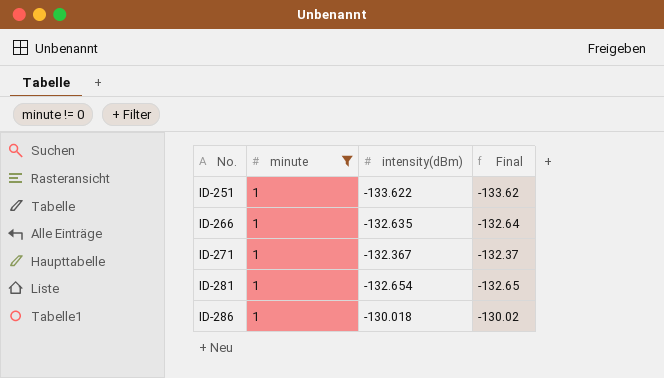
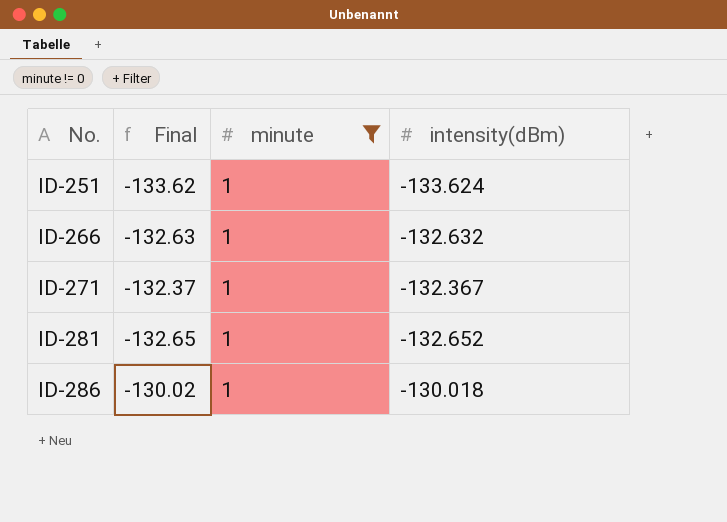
column Final | position: 4 -> 2
ID-251 | intensity(dBm): -133.622 -> -133.624
ID-266 | Final: -132.64 -> -132.63
ID-266 | intensity(dBm): -132.635 -> -132.632
ID-281 | intensity(dBm): -132.654 -> -132.652

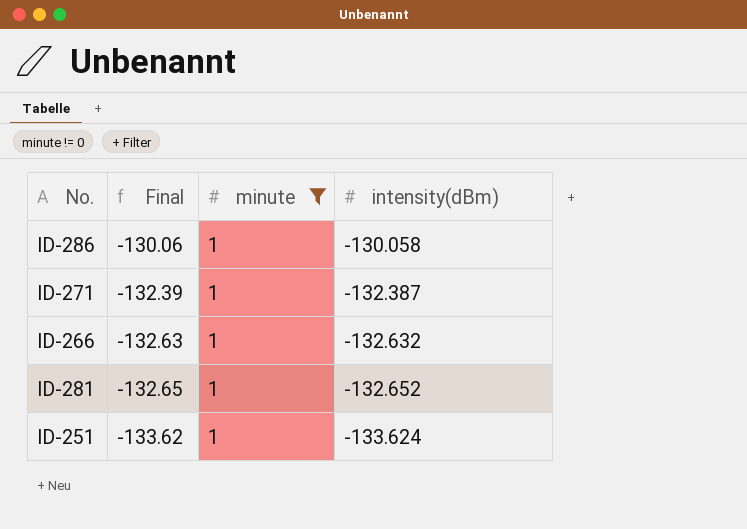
row order: No. ascending -> Final descending
ID-286 | Final: -130.02 -> -130.06
ID-286 | intensity(dBm): -130.018 -> -130.058
ID-271 | Final: -132.37 -> -132.39
ID-271 | intensity(dBm): -132.367 -> -132.387

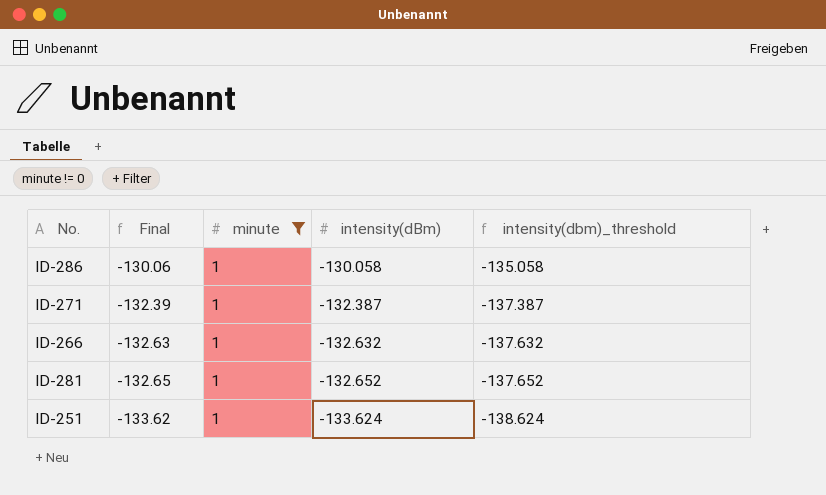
column intensity(dbm)_threshold | formula: none -> [intensity(dBm)] - 5

